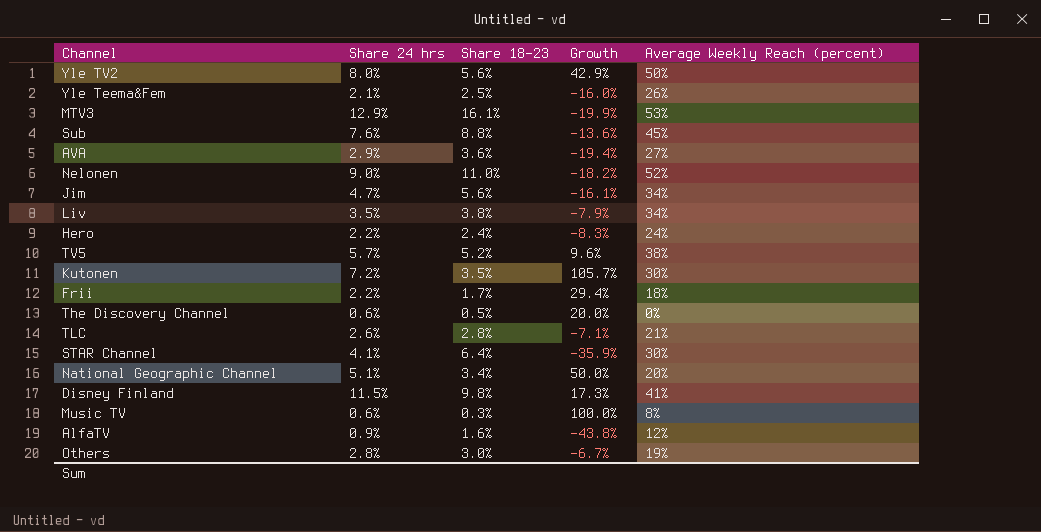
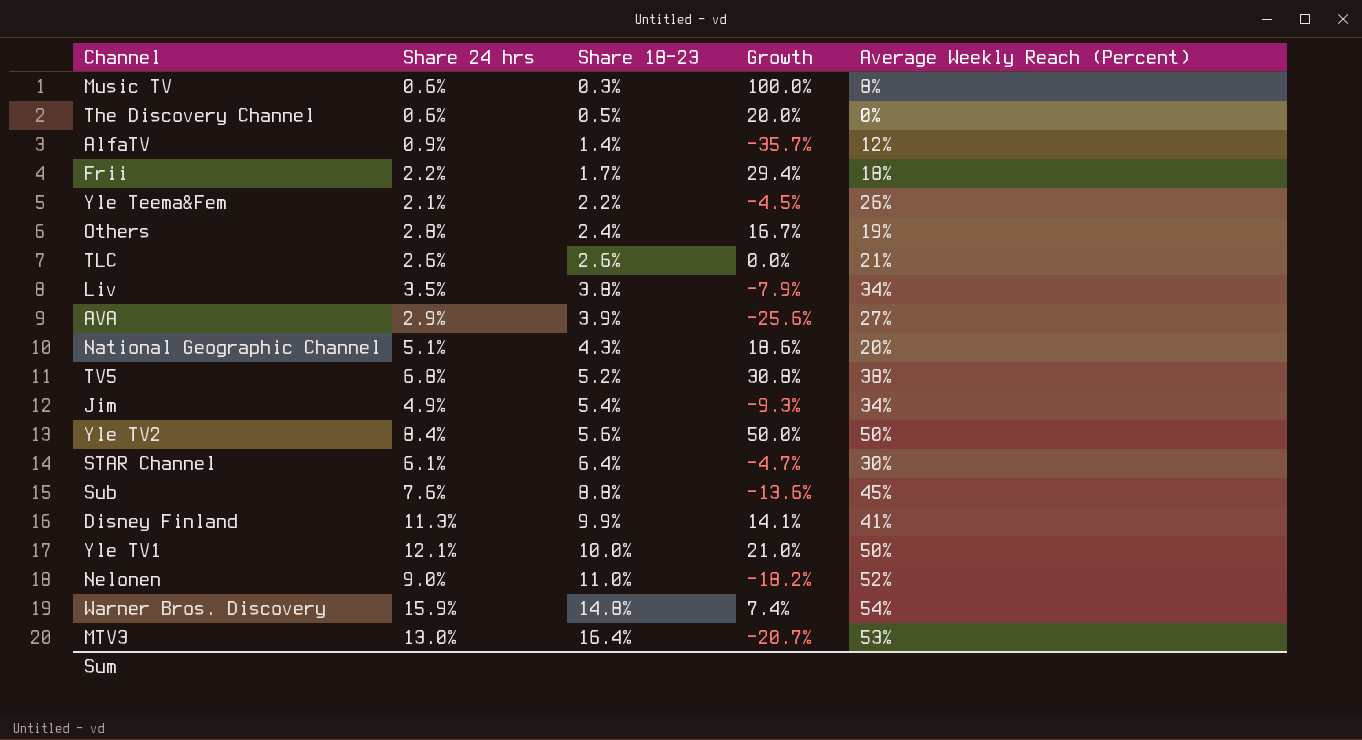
row order: none -> Share 18–23 ascending
column name: Average Weekly Reach (percent) -> Average Weekly Reach (Percent)
row Hero: 2.2% | 2.4% | -8.3% | 24% -> none
row Kutonen: 7.2% | 3.5% | 105.7% | 30% -> none
AlfaTV | Share 18–23: 1.6% -> 1.4%
AlfaTV | Growth: -43.8% -> -35.7%
Yle Teema&Fem | Share 18–23: 2.5% -> 2.2%
Yle Teema&Fem | Growth: -16.0% -> -4.5%
Others | Share 18–23: 3.0% -> 2.4%
Others | Growth: -6.7% -> 16.7%
TLC | Share 18–23: 2.8% -> 2.6%
TLC | Growth: -7.1% -> 0.0%
AVA | Share 18–23: 3.6% -> 3.9%
AVA | Growth: -19.4% -> -25.6%
National Geographic Channel | Share 18–23: 3.4% -> 4.3%
National Geographic Channel | Growth: 50.0% -> 18.6%
TV5 | Share 24 hrs: 5.7% -> 6.8%
TV5 | Growth: 9.6% -> 30.8%
Jim | Share 24 hrs: 4.7% -> 4.9%
Jim | Share 18–23: 5.6% -> 5.4%
Jim | Growth: -16.1% -> -9.3%
Yle TV2 | Share 24 hrs: 8.0% -> 8.4%
Yle TV2 | Growth: 42.9% -> 50.0%
STAR Channel | Share 24 hrs: 4.1% -> 6.1%
STAR Channel | Growth: -35.9% -> -4.7%
Disney Finland | Share 24 hrs: 11.5% -> 11.3%
Disney Finland | Share 18–23: 9.8% -> 9.9%
Disney Finland | Growth: 17.3% -> 14.1%
row Yle TV1: none -> 12.1% | 10.0% | 21.0% | 50%
row Warner Bros. Discovery: none -> 15.9% | 14.8% | 7.4% | 54%
MTV3 | Share 24 hrs: 12.9% -> 13.0%
MTV3 | Share 18–23: 16.1% -> 16.4%
MTV3 | Growth: -19.9% -> -20.7%

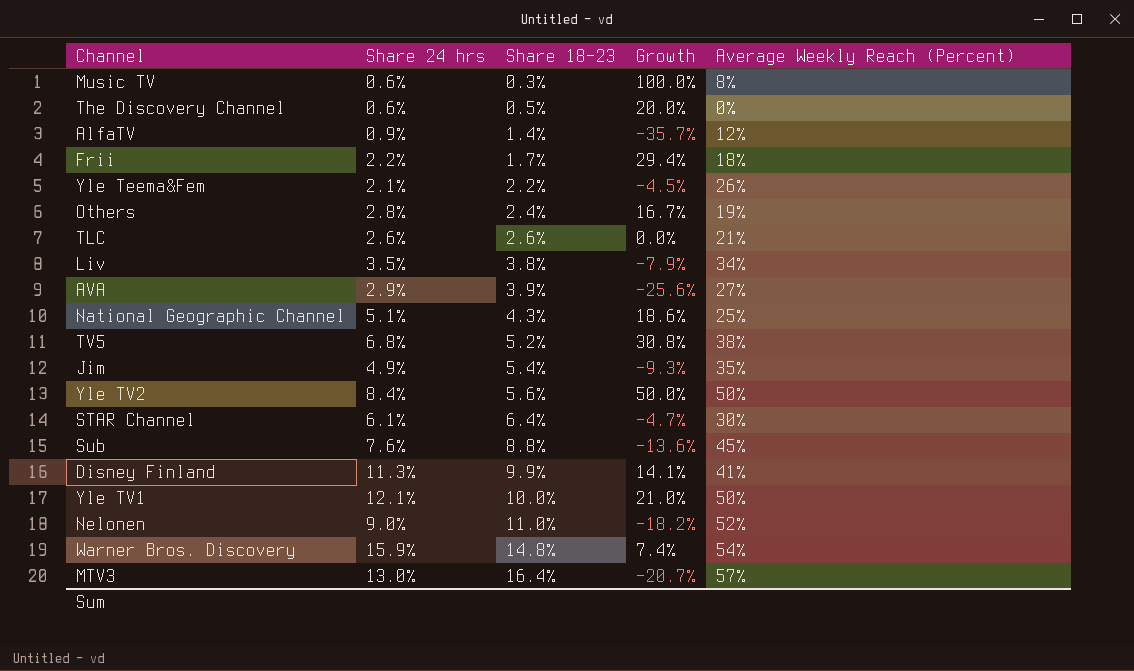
National Geographic Channel | Average Weekly Reach (Percent): 20% -> 25%
Jim | Average Weekly Reach (Percent): 34% -> 35%
MTV3 | Average Weekly Reach (Percent): 53% -> 57%

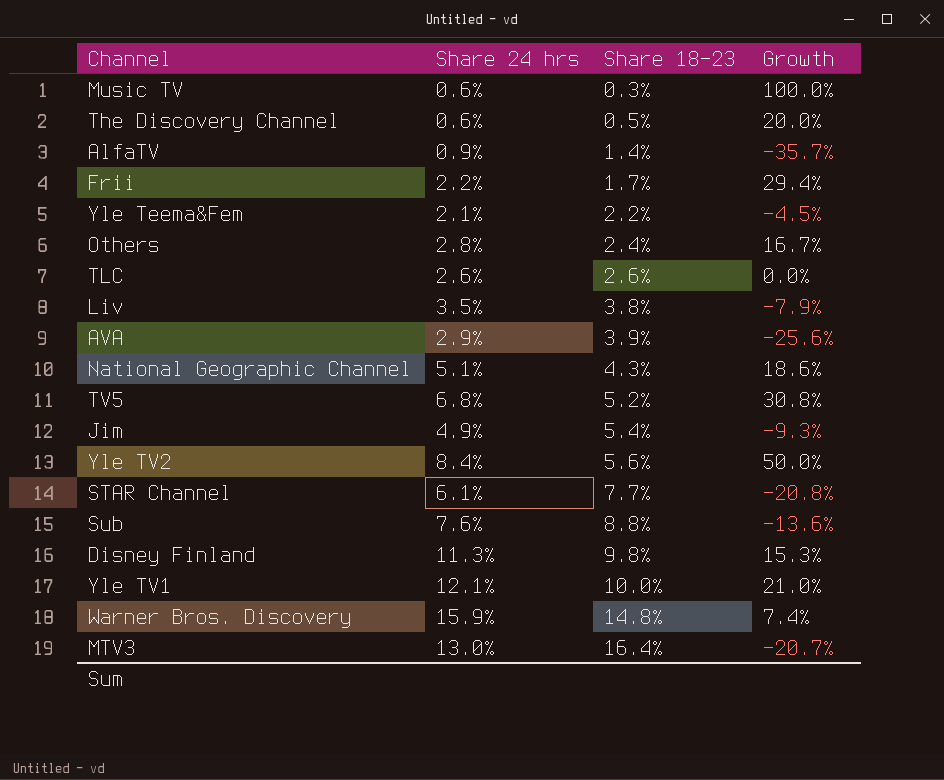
column Average Weekly Reach (Percent) | position: 5 -> none
row Nelonen: 9.0% | 11.0% | -18.2% | 52% -> none
STAR Channel | Share 18–23: 6.4% -> 7.7%
STAR Channel | Growth: -4.7% -> -20.8%
Disney Finland | Share 18–23: 9.9% -> 9.8%
Disney Finland | Growth: 14.1% -> 15.3%

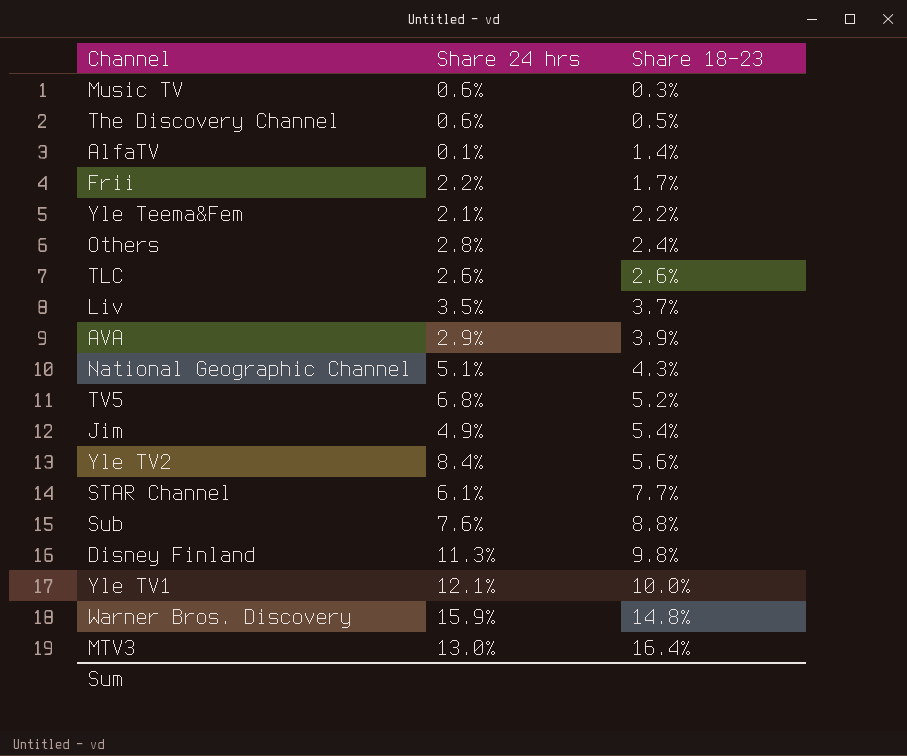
column Growth | formula: ([Share 24 hrs] - [Share 18–23]) / [Share 18–23] -> none
AlfaTV | Share 24 hrs: 0.9% -> 0.1%
Liv | Share 18–23: 3.8% -> 3.7%

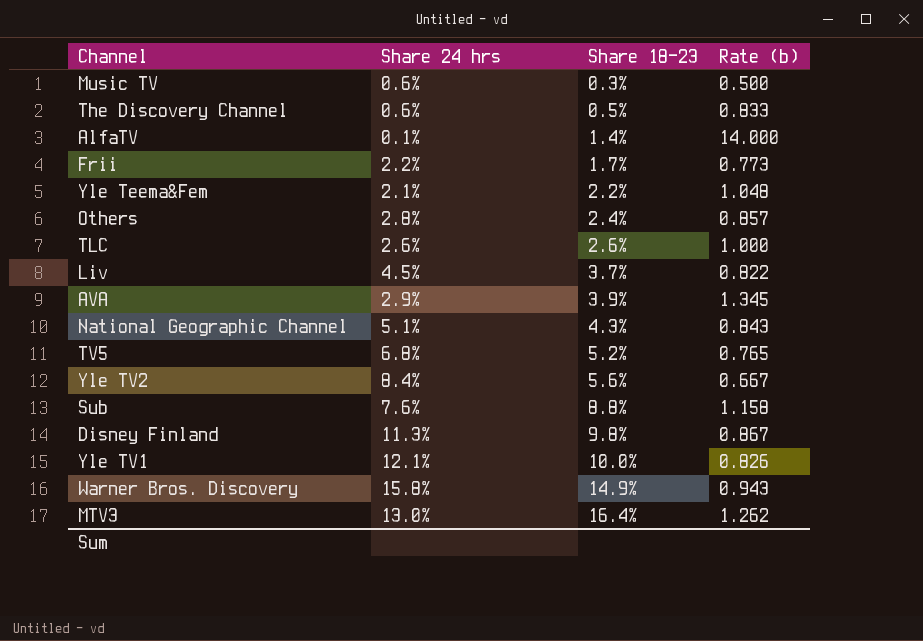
column Rate (b) | formula: none -> [Share 18–23] / [Share 24 hrs]
row Jim: 4.9% | 5.4% -> none
row STAR Channel: 6.1% | 7.7% -> none
Liv | Share 24 hrs: 3.5% -> 4.5%
Warner Bros. Discovery | Share 24 hrs: 15.9% -> 15.8%
Warner Bros. Discovery | Share 18–23: 14.8% -> 14.9%

